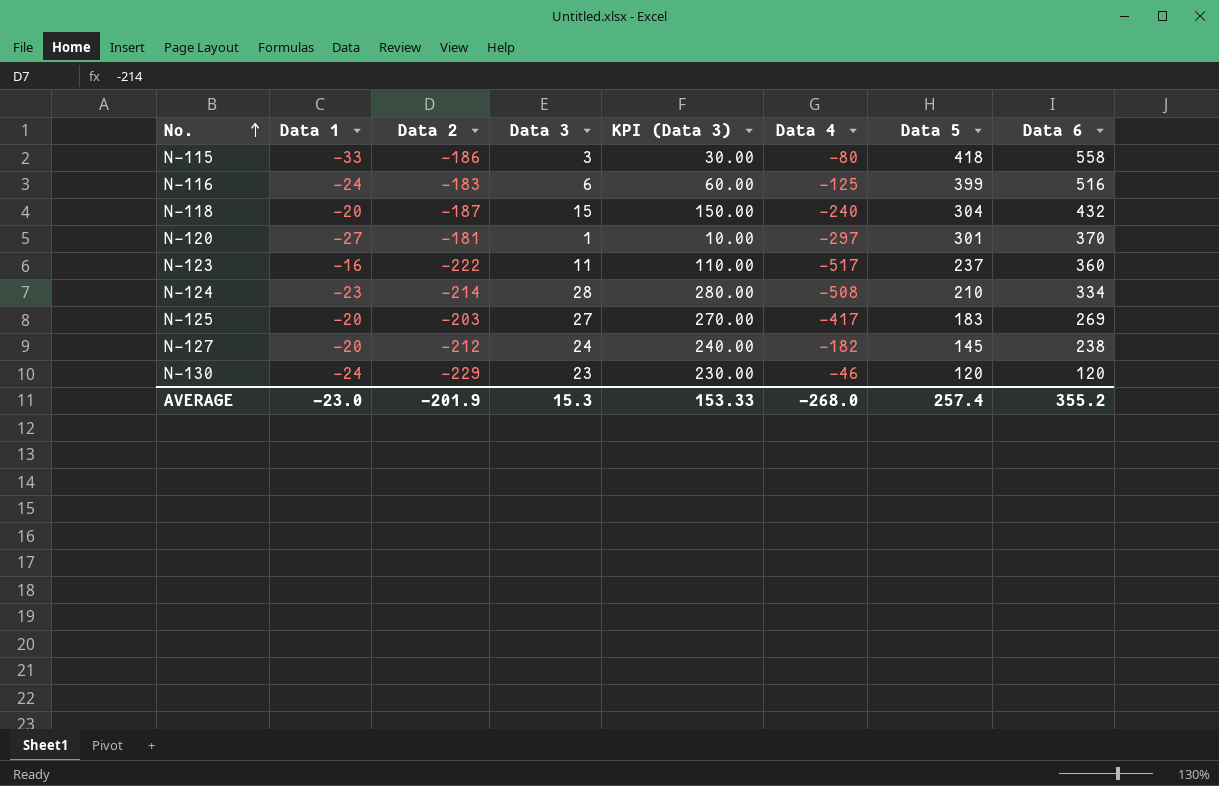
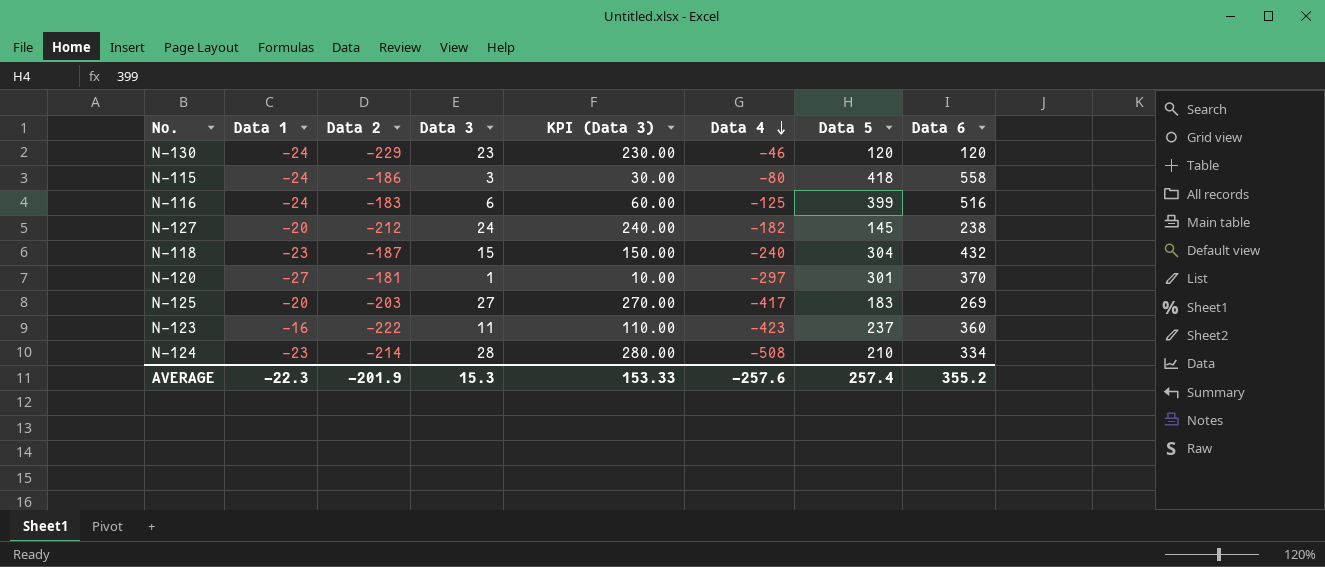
row order: No. ascending -> Data 4 descending
N-115 | Data 1: -33 -> -24
N-118 | Data 1: -20 -> -23
N-123 | Data 4: -517 -> -423
AVERAGE | Data 1: -23.0 -> -22.3
AVERAGE | Data 4: -268.0 -> -257.6

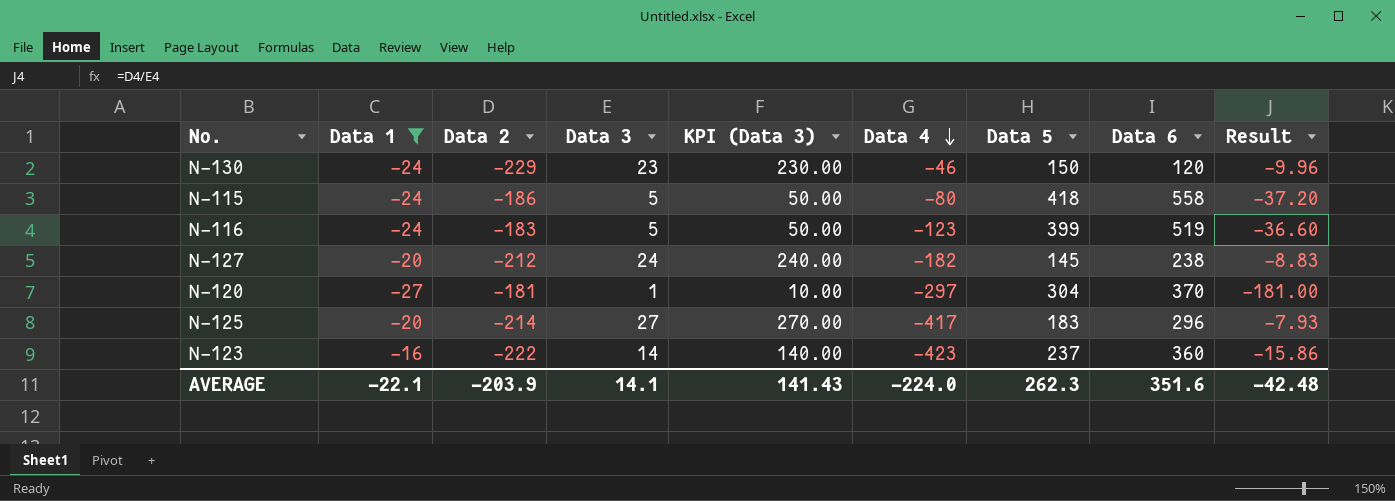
filter: none -> Data 1 != -23
column Result | formula: none -> [Data 2] / [Data 3]
N-130 | Data 5: 120 -> 150
N-115 | Data 3: 3 -> 5
N-115 | KPI (Data 3): 30.00 -> 50.00
N-116 | Data 3: 6 -> 5
N-116 | KPI (Data 3): 60.00 -> 50.00
N-116 | Data 4: -125 -> -123
N-116 | Data 6: 516 -> 519
N-120 | Data 5: 301 -> 304
N-125 | Data 2: -203 -> -214
N-125 | Data 6: 269 -> 296
N-123 | Data 3: 11 -> 14
N-123 | KPI (Data 3): 110.00 -> 140.00
AVERAGE | Data 1: -22.3 -> -22.1
AVERAGE | Data 2: -201.9 -> -203.9
AVERAGE | Data 3: 15.3 -> 14.1
AVERAGE | KPI (Data 3): 153.33 -> 141.43
AVERAGE | Data 4: -257.6 -> -224.0
AVERAGE | Data 5: 257.4 -> 262.3
AVERAGE | Data 6: 355.2 -> 351.6

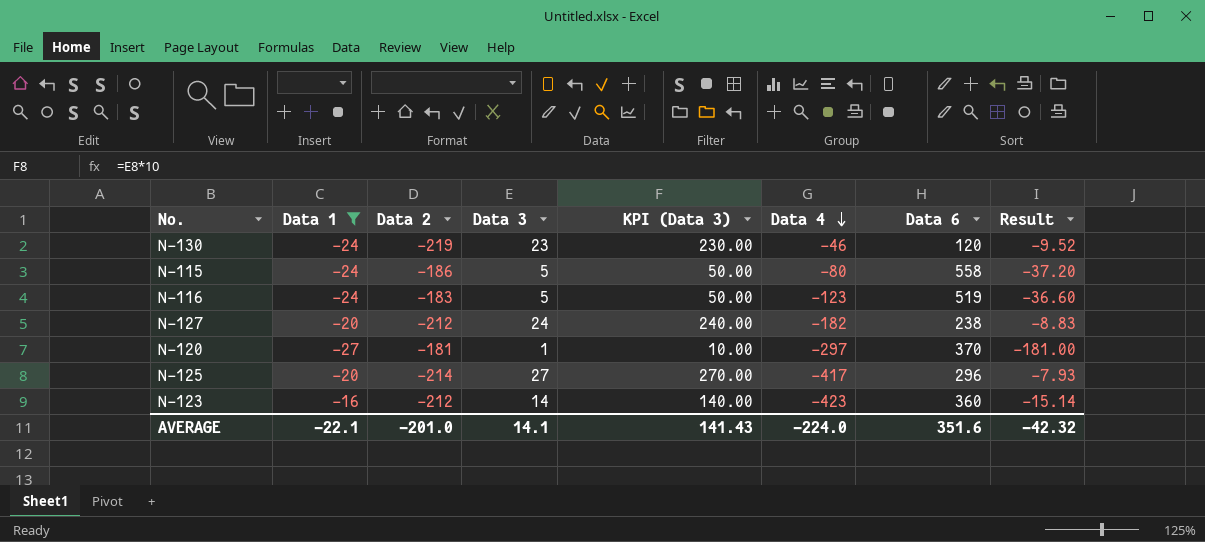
column Data 5 | position: 7 -> none
N-130 | Data 2: -229 -> -219
N-130 | Result: -9.96 -> -9.52
N-123 | Data 2: -222 -> -212
N-123 | Result: -15.86 -> -15.14
AVERAGE | Data 2: -203.9 -> -201.0
AVERAGE | Result: -42.48 -> -42.32

